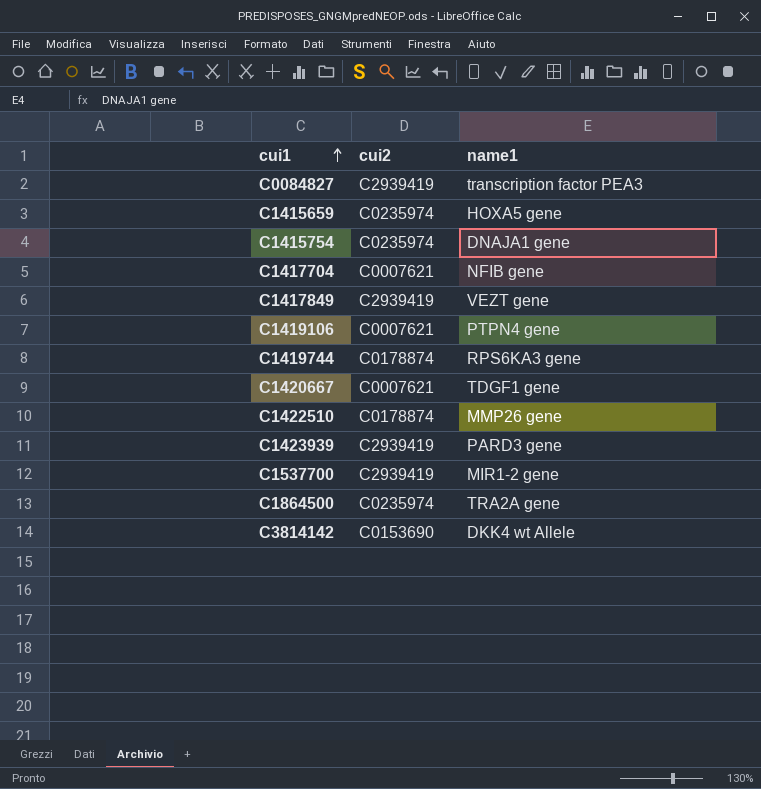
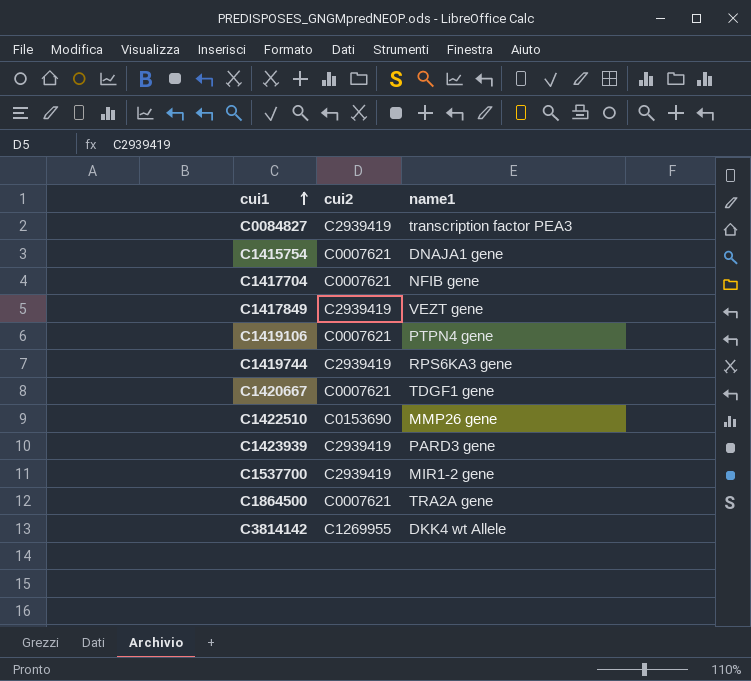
row C1415659: C0235974 | HOXA5 gene -> none
C1415754 | cui2: C0235974 -> C0007621
C1419744 | cui2: C0178874 -> C2939419
C1422510 | cui2: C0178874 -> C0153690
C1864500 | cui2: C0235974 -> C0007621
C3814142 | cui2: C0153690 -> C1269955

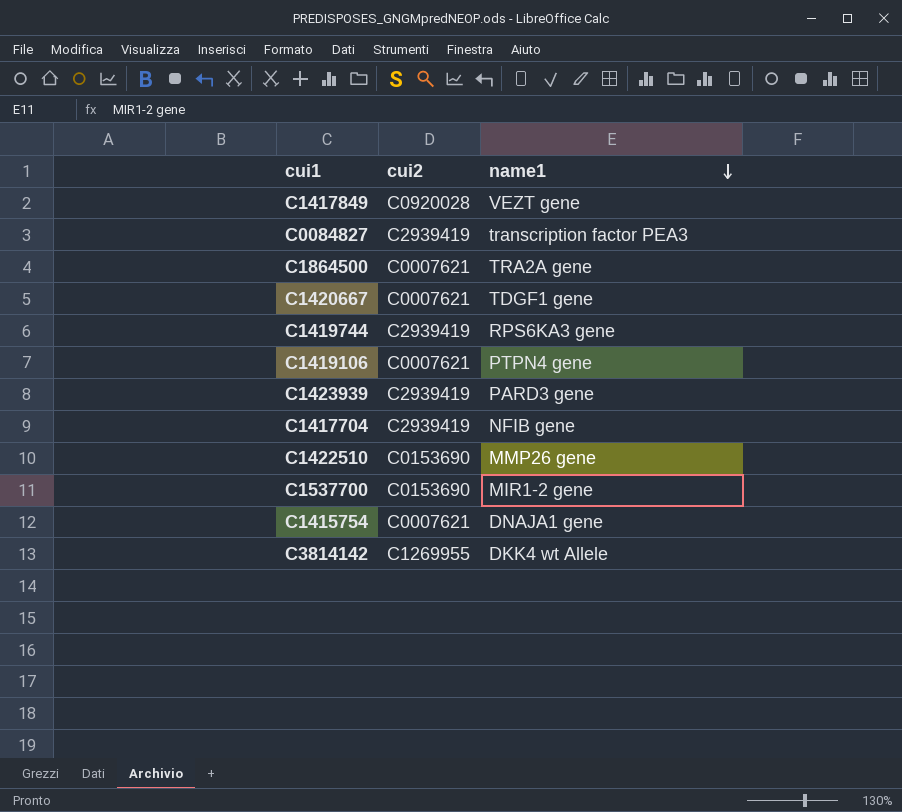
row order: cui1 ascending -> name1 descending
C1417849 | cui2: C2939419 -> C0920028
C1417704 | cui2: C0007621 -> C2939419
C1537700 | cui2: C2939419 -> C0153690

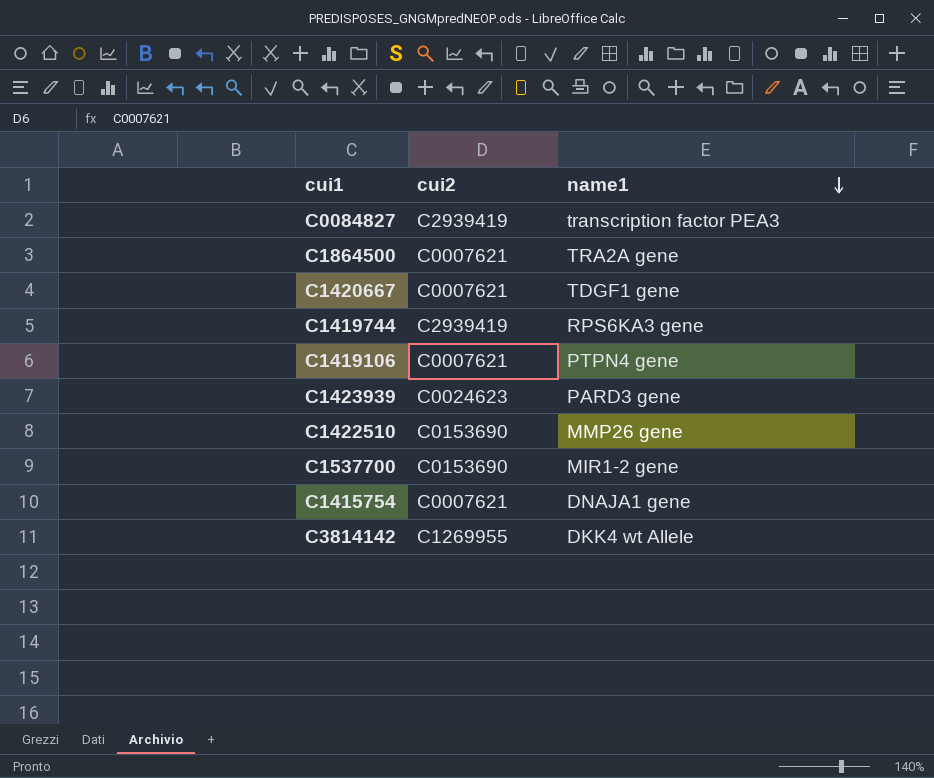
row C1417849: C0920028 | VEZT gene -> none
row C1417704: C2939419 | NFIB gene -> none
C1423939 | cui2: C2939419 -> C0024623

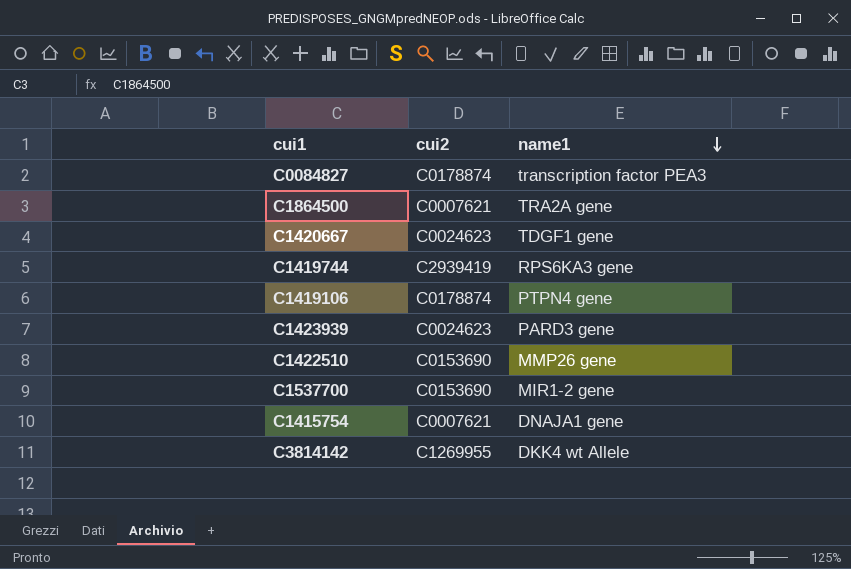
C0084827 | cui2: C2939419 -> C0178874
C1420667 | cui2: C0007621 -> C0024623
C1419106 | cui2: C0007621 -> C0178874

